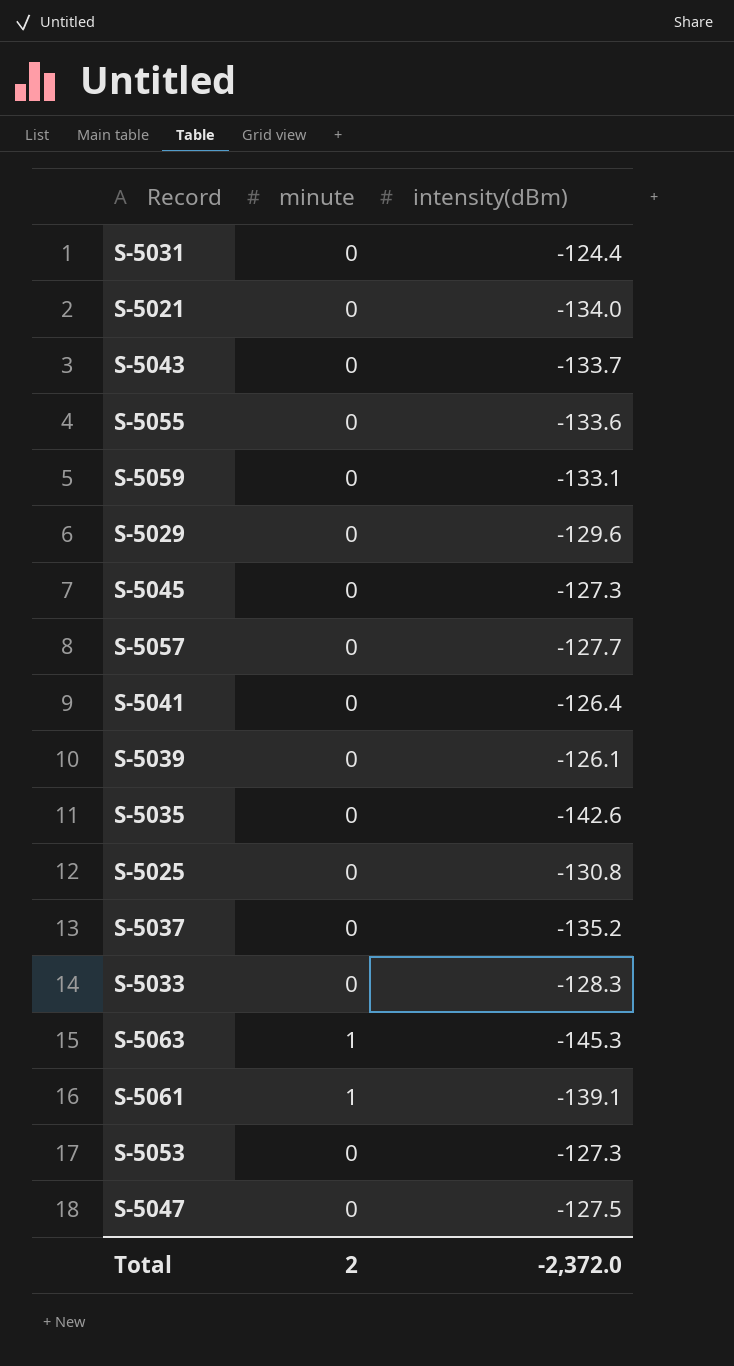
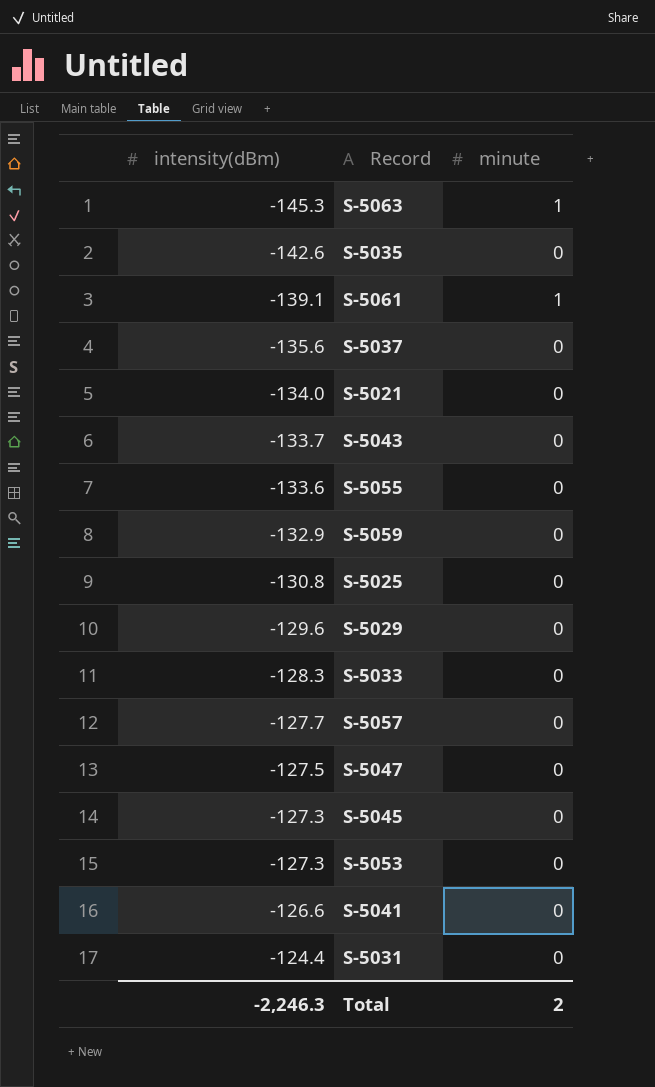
row order: none -> intensity(dBm) ascending
column intensity(dBm) | position: 3 -> 1
row S-5039: 0 | -126.1 -> none
S-5037 | intensity(dBm): -135.2 -> -135.6
S-5059 | intensity(dBm): -133.1 -> -132.9
S-5041 | intensity(dBm): -126.4 -> -126.6
Total | intensity(dBm): -2,372.0 -> -2,246.3

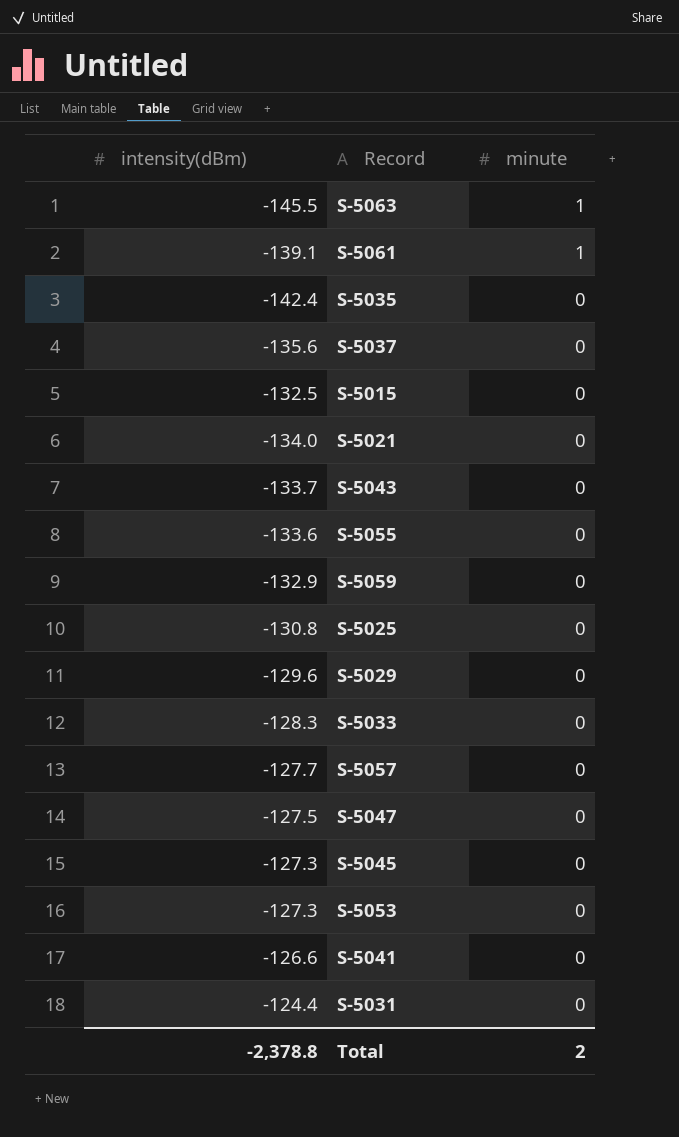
row order: intensity(dBm) ascending -> minute descending
S-5063 | intensity(dBm): -145.3 -> -145.5
S-5035 | intensity(dBm): -142.6 -> -142.4
row S-5015: none -> -132.5 | 0
Total | intensity(dBm): -2,246.3 -> -2,378.8

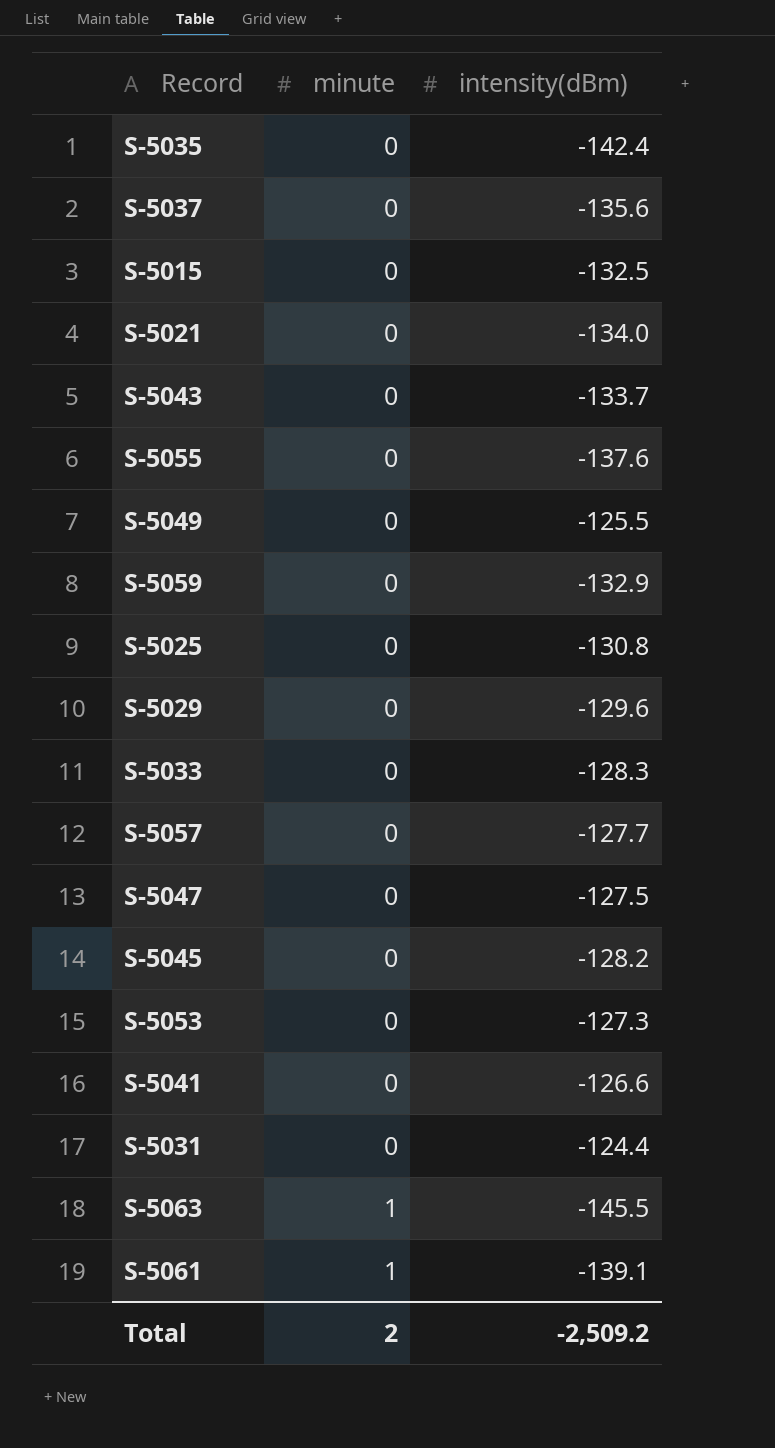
row order: minute descending -> minute ascending
column intensity(dBm) | position: 1 -> 3
S-5055 | intensity(dBm): -133.6 -> -137.6
row S-5049: none -> 0 | -125.5
S-5045 | intensity(dBm): -127.3 -> -128.2
Total | intensity(dBm): -2,378.8 -> -2,509.2

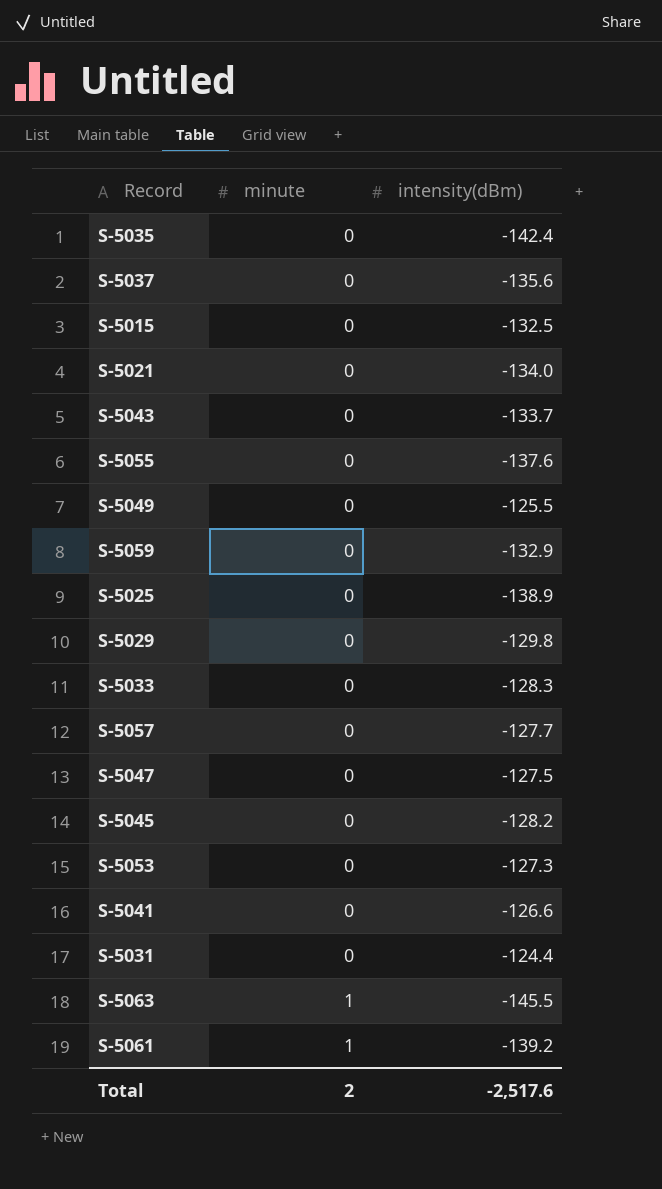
S-5025 | intensity(dBm): -130.8 -> -138.9
S-5029 | intensity(dBm): -129.6 -> -129.8
S-5061 | intensity(dBm): -139.1 -> -139.2
Total | intensity(dBm): -2,509.2 -> -2,517.6

